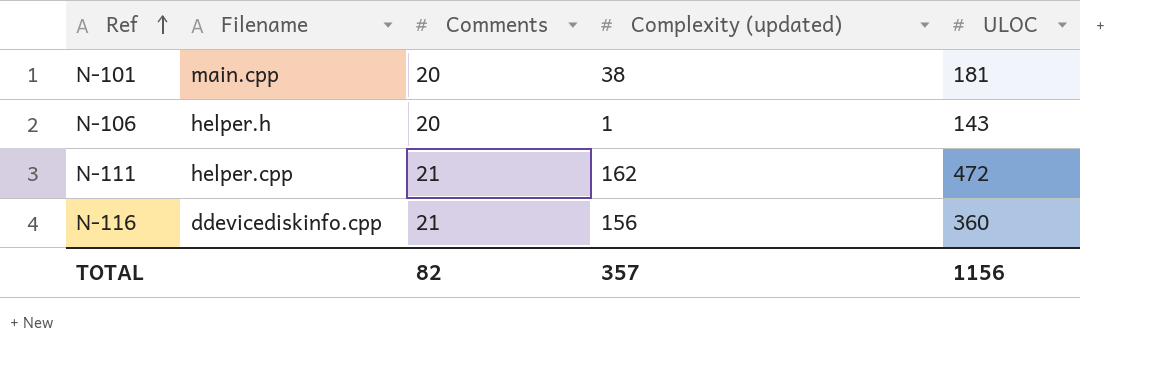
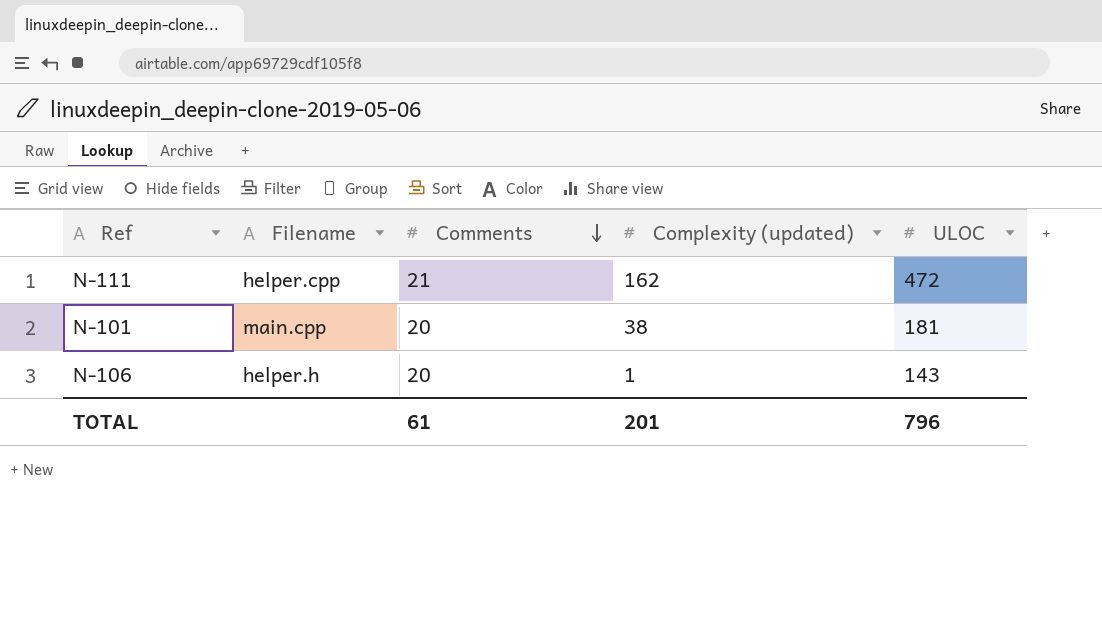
row order: Ref ascending -> Comments descending
row N-116: ddevicediskinfo.cpp | 21 | 156 | 360 -> none
TOTAL | Comments: 82 -> 61
TOTAL | Complexity (updated): 357 -> 201
TOTAL | ULOC: 1156 -> 796

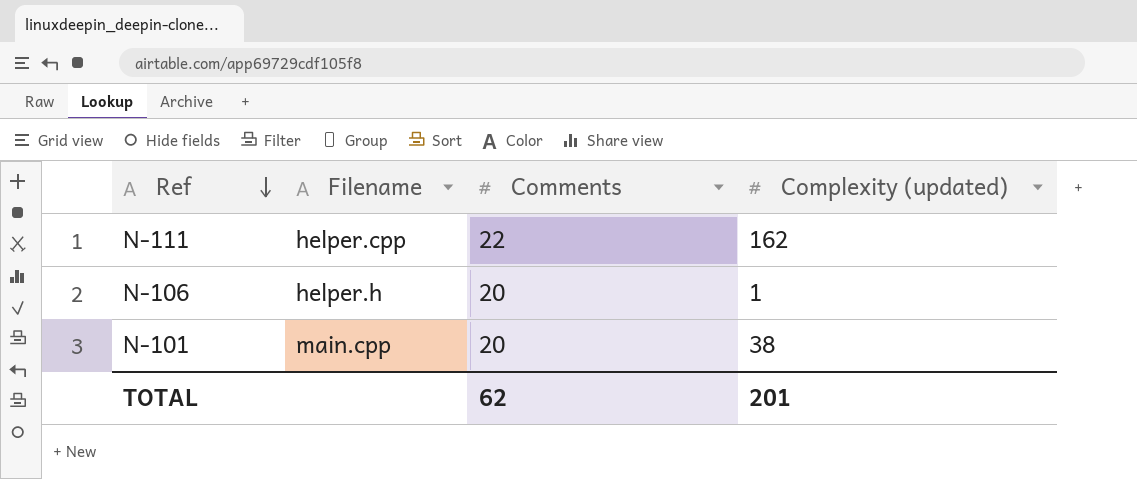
row order: Comments descending -> Ref descending
column ULOC | position: 5 -> none
N-111 | Comments: 21 -> 22
TOTAL | Comments: 61 -> 62

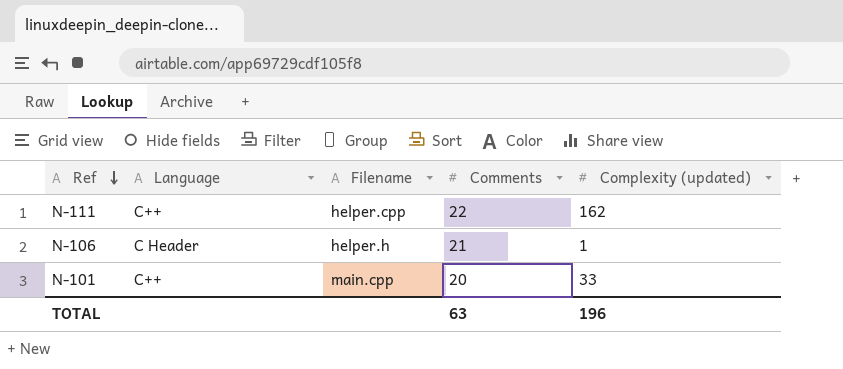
column Language | position: none -> 2
N-106 | Comments: 20 -> 21
N-101 | Complexity (updated): 38 -> 33
TOTAL | Comments: 62 -> 63
TOTAL | Complexity (updated): 201 -> 196

